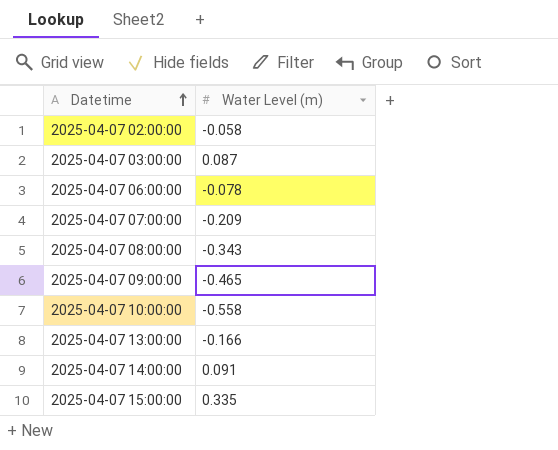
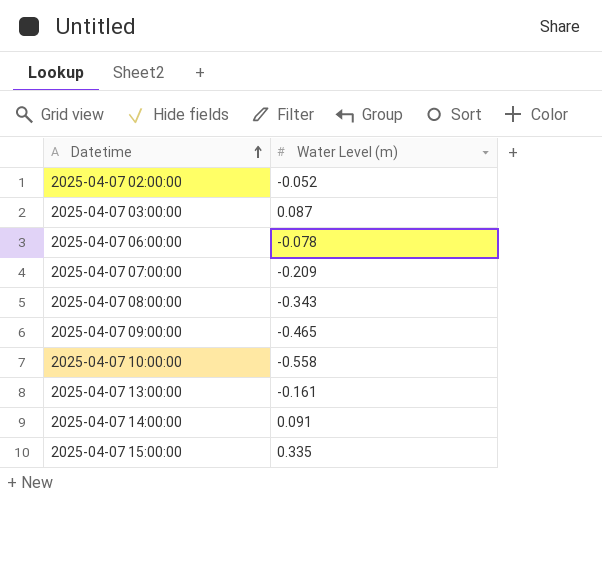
2025-04-07 02:00:00 | Water Level (m): -0.058 -> -0.052
2025-04-07 13:00:00 | Water Level (m): -0.166 -> -0.161

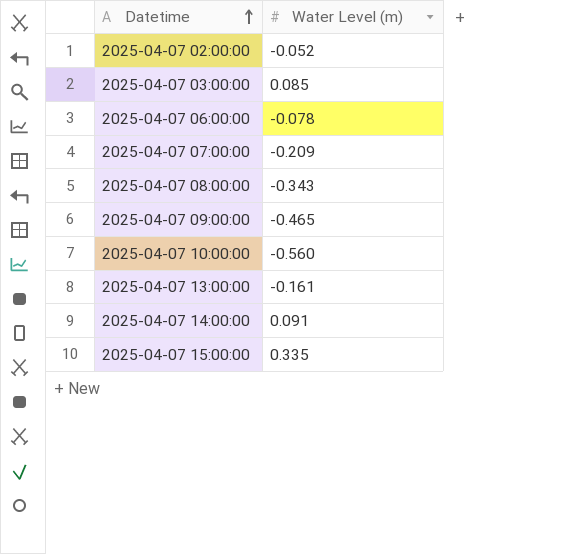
2025-04-07 03:00:00 | Water Level (m): 0.087 -> 0.085
2025-04-07 10:00:00 | Water Level (m): -0.558 -> -0.560

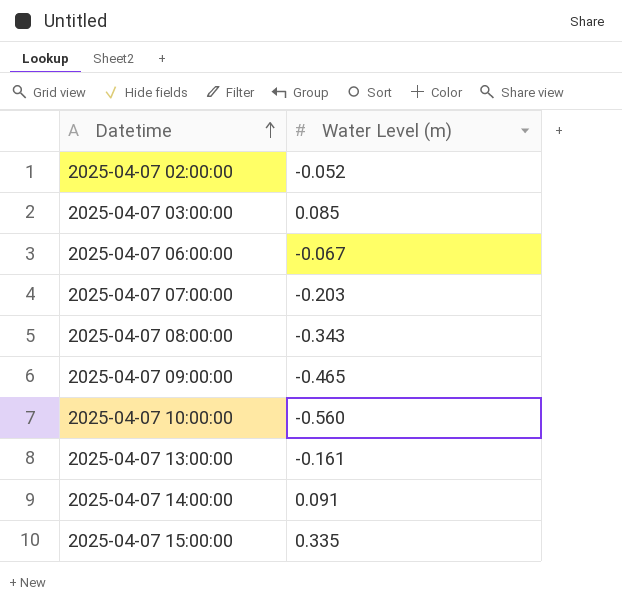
2025-04-07 06:00:00 | Water Level (m): -0.078 -> -0.067
2025-04-07 07:00:00 | Water Level (m): -0.209 -> -0.203

